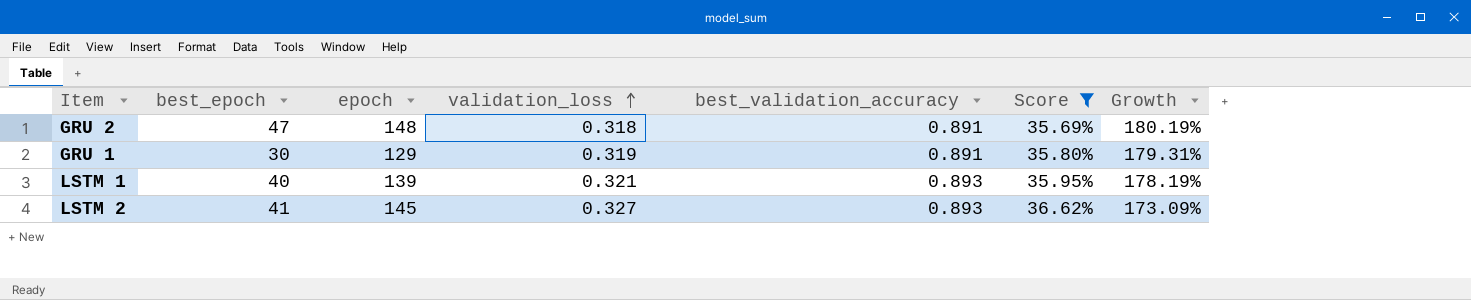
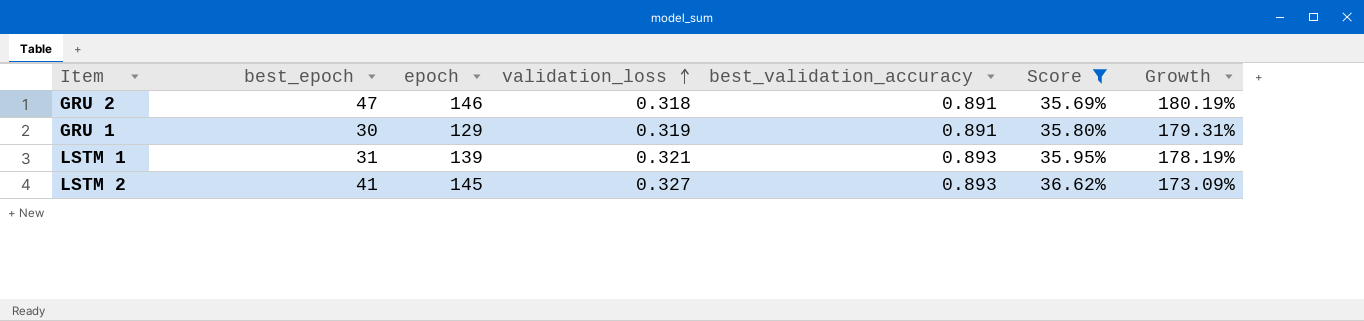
GRU 2 | epoch: 148 -> 146
LSTM 1 | best_epoch: 40 -> 31

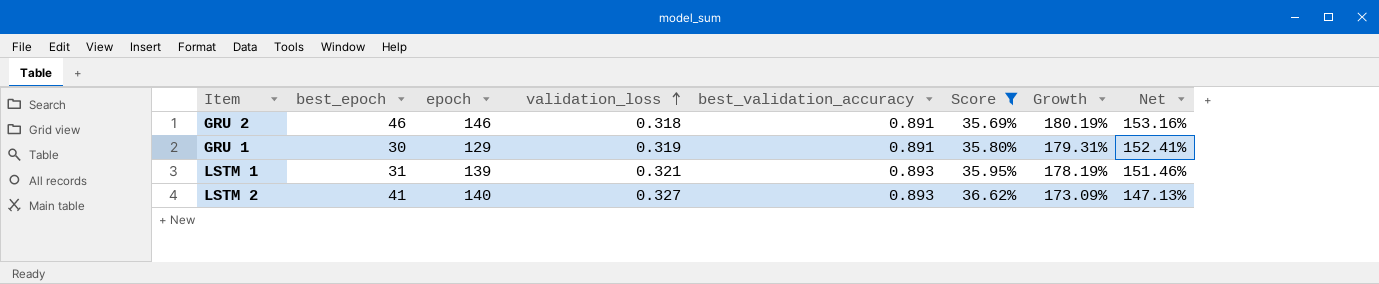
column Net | formula: none -> [Growth] * 0.85
GRU 2 | best_epoch: 47 -> 46
LSTM 2 | epoch: 145 -> 140

